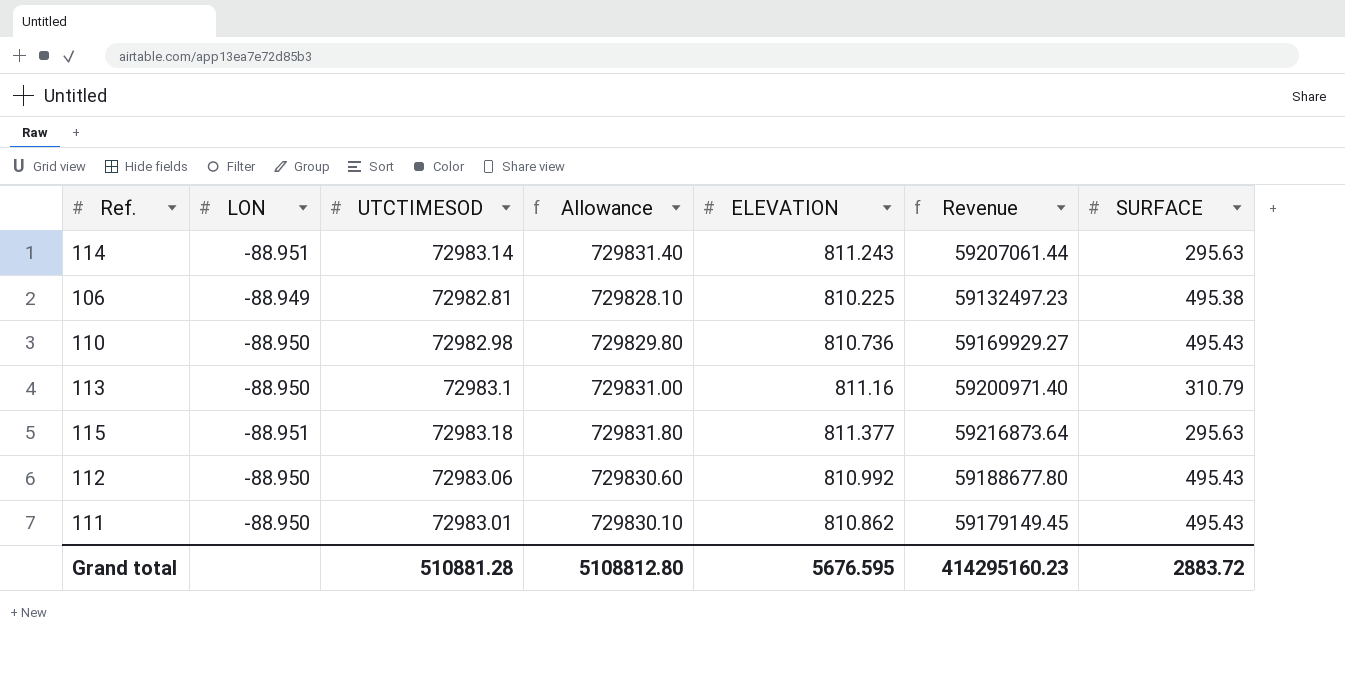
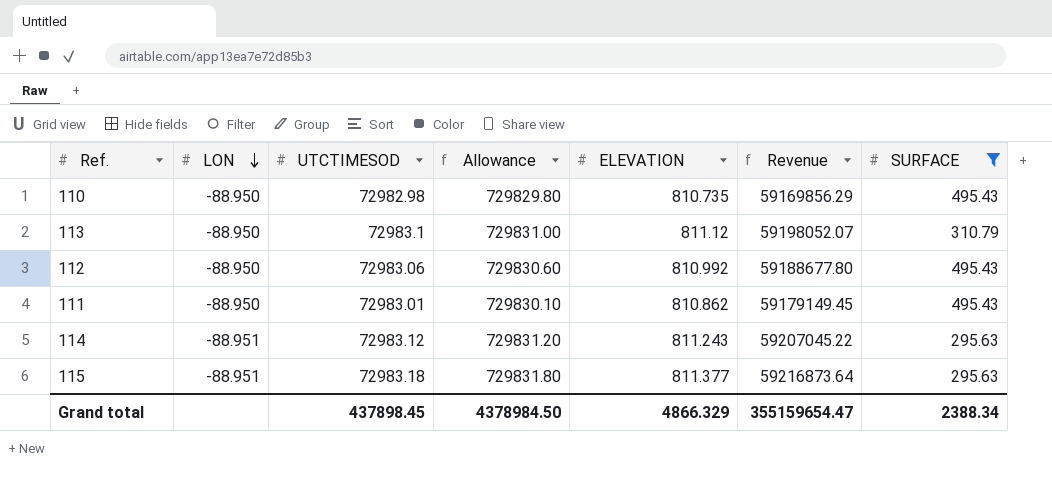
filter: none -> SURFACE != 495.38
row order: none -> LON descending
110 | ELEVATION: 810.736 -> 810.735
110 | Revenue: 59169929.27 -> 59169856.29
113 | ELEVATION: 811.16 -> 811.12
113 | Revenue: 59200971.40 -> 59198052.07
114 | UTCTIMESOD: 72983.14 -> 72983.12
114 | Allowance: 729831.40 -> 729831.20
114 | Revenue: 59207061.44 -> 59207045.22
Grand total | UTCTIMESOD: 510881.28 -> 437898.45
Grand total | Allowance: 5108812.80 -> 4378984.50
Grand total | ELEVATION: 5676.595 -> 4866.329
Grand total | Revenue: 414295160.23 -> 355159654.47
Grand total | SURFACE: 2883.72 -> 2388.34

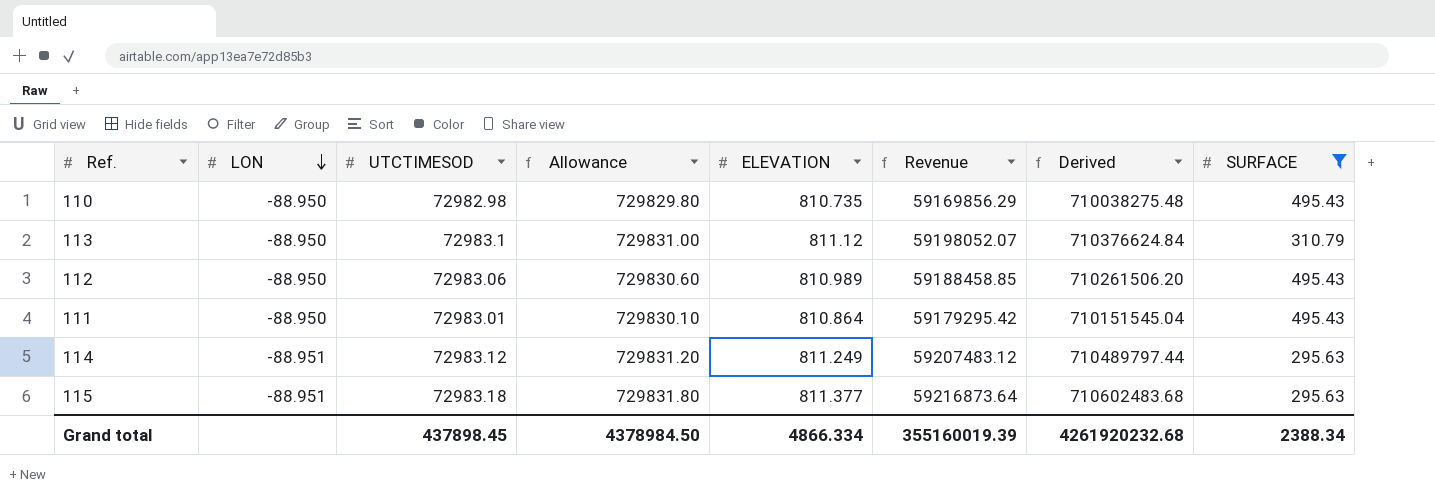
column Derived | formula: none -> [Revenue] * 12
112 | ELEVATION: 810.992 -> 810.989
112 | Revenue: 59188677.80 -> 59188458.85
111 | ELEVATION: 810.862 -> 810.864
111 | Revenue: 59179149.45 -> 59179295.42
114 | ELEVATION: 811.243 -> 811.249
114 | Revenue: 59207045.22 -> 59207483.12
Grand total | ELEVATION: 4866.329 -> 4866.334
Grand total | Revenue: 355159654.47 -> 355160019.39

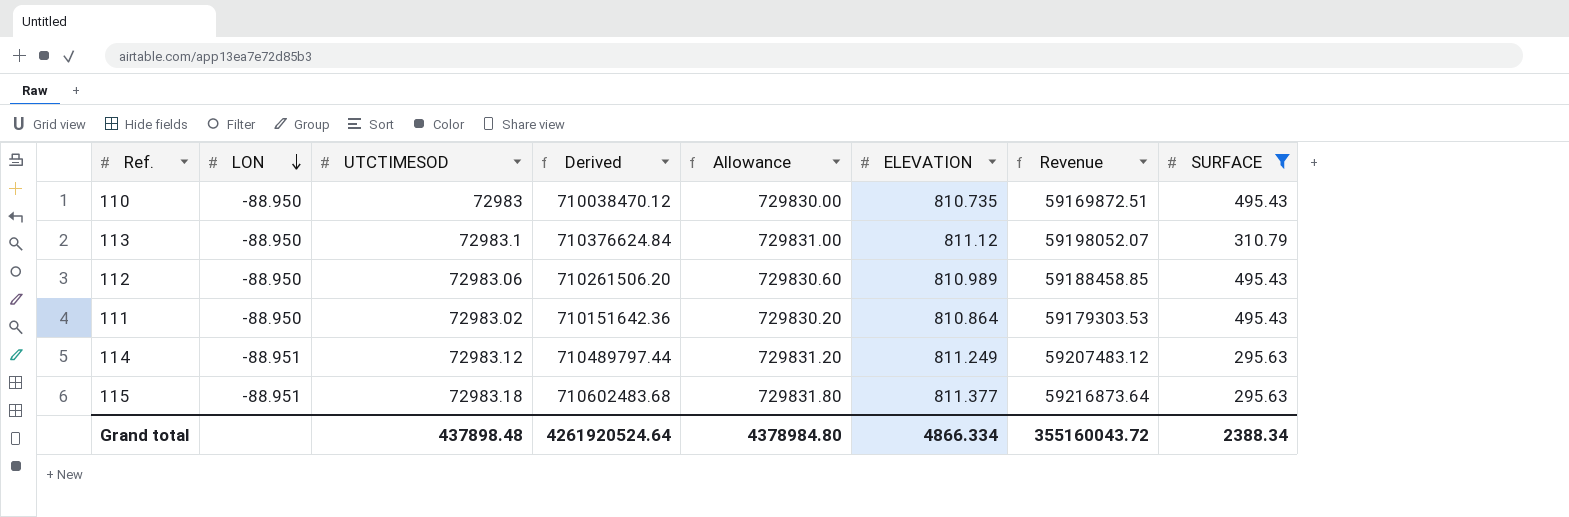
column Derived | position: 7 -> 4
110 | UTCTIMESOD: 72982.98 -> 72983
110 | Derived: 710038275.48 -> 710038470.12
110 | Allowance: 729829.80 -> 729830.00
110 | Revenue: 59169856.29 -> 59169872.51
111 | UTCTIMESOD: 72983.01 -> 72983.02
111 | Derived: 710151545.04 -> 710151642.36
111 | Allowance: 729830.10 -> 729830.20
111 | Revenue: 59179295.42 -> 59179303.53
Grand total | UTCTIMESOD: 437898.45 -> 437898.48
Grand total | Derived: 4261920232.68 -> 4261920524.64
Grand total | Allowance: 4378984.50 -> 4378984.80
Grand total | Revenue: 355160019.39 -> 355160043.72

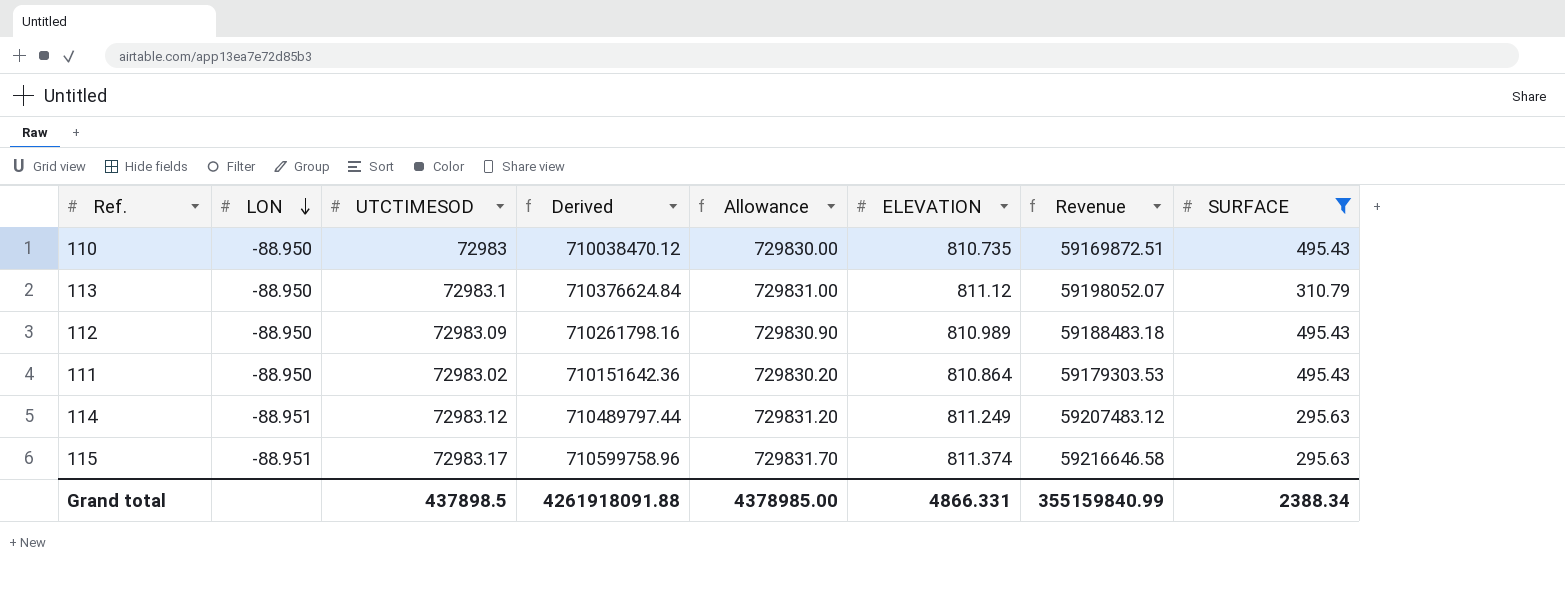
112 | UTCTIMESOD: 72983.06 -> 72983.09
112 | Derived: 710261506.20 -> 710261798.16
112 | Allowance: 729830.60 -> 729830.90
112 | Revenue: 59188458.85 -> 59188483.18
115 | UTCTIMESOD: 72983.18 -> 72983.17
115 | Derived: 710602483.68 -> 710599758.96
115 | Allowance: 729831.80 -> 729831.70
115 | ELEVATION: 811.377 -> 811.374
115 | Revenue: 59216873.64 -> 59216646.58
Grand total | UTCTIMESOD: 437898.48 -> 437898.5
Grand total | Derived: 4261920524.64 -> 4261918091.88
Grand total | Allowance: 4378984.80 -> 4378985.00
Grand total | ELEVATION: 4866.334 -> 4866.331
Grand total | Revenue: 355160043.72 -> 355159840.99

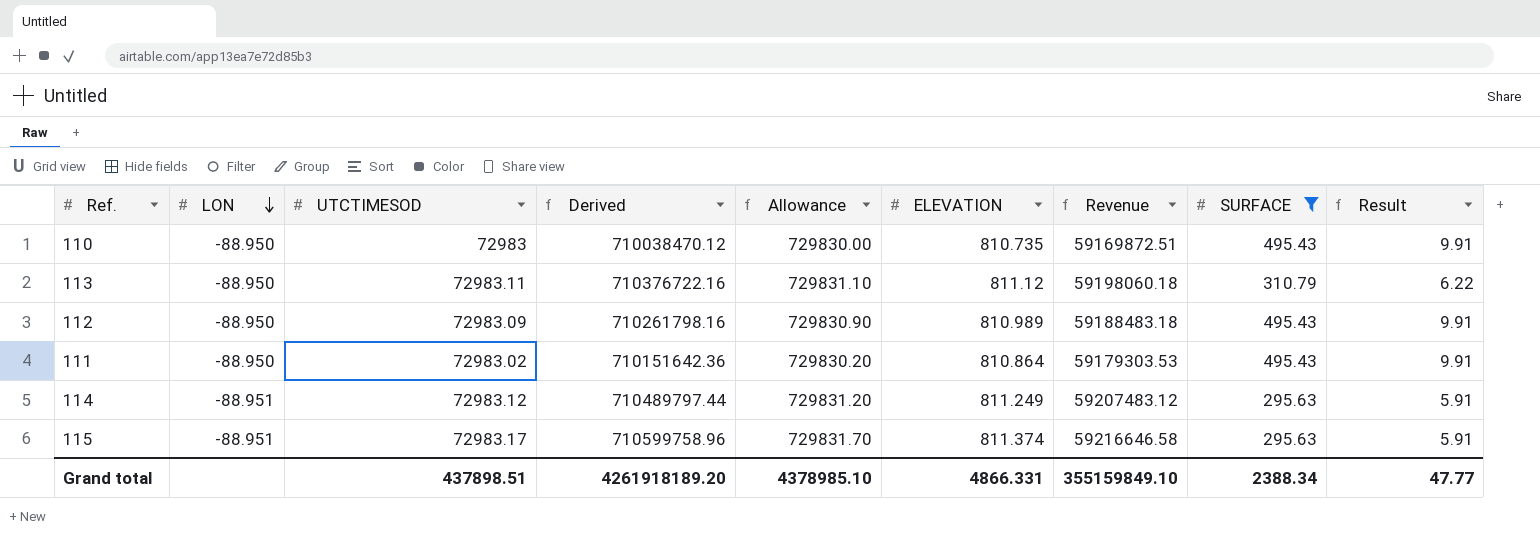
column Result | formula: none -> [SURFACE] * 0.02
113 | UTCTIMESOD: 72983.1 -> 72983.11
113 | Derived: 710376624.84 -> 710376722.16
113 | Allowance: 729831.00 -> 729831.10
113 | Revenue: 59198052.07 -> 59198060.18
Grand total | UTCTIMESOD: 437898.5 -> 437898.51
Grand total | Derived: 4261918091.88 -> 4261918189.20
Grand total | Allowance: 4378985.00 -> 4378985.10
Grand total | Revenue: 355159840.99 -> 355159849.10

